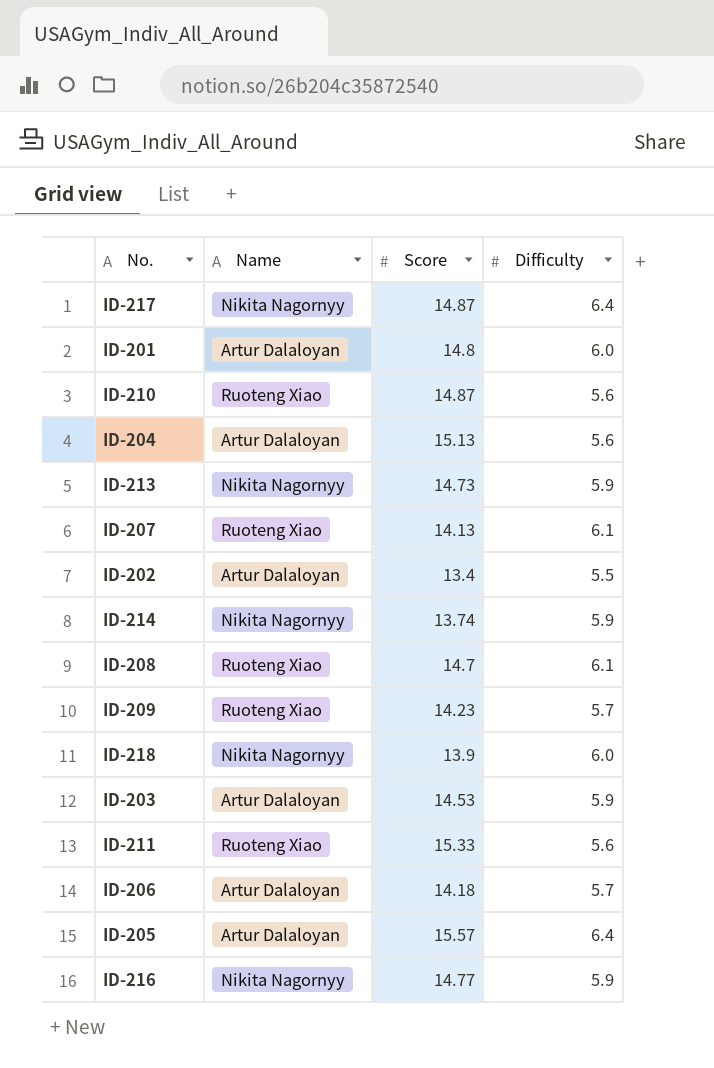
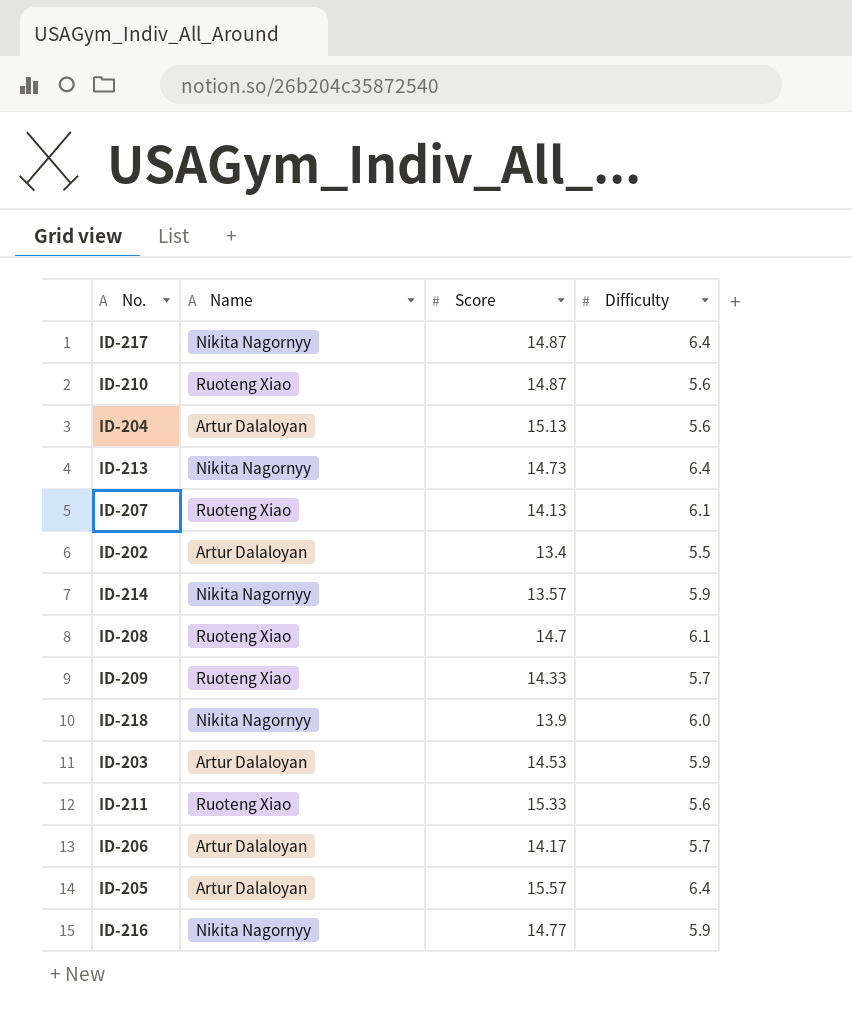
row ID-201: Artur Dalaloyan | 14.8 | 6.0 -> none
ID-213 | Difficulty: 5.9 -> 6.4
ID-214 | Score: 13.74 -> 13.57
ID-209 | Score: 14.23 -> 14.33
ID-206 | Score: 14.18 -> 14.17

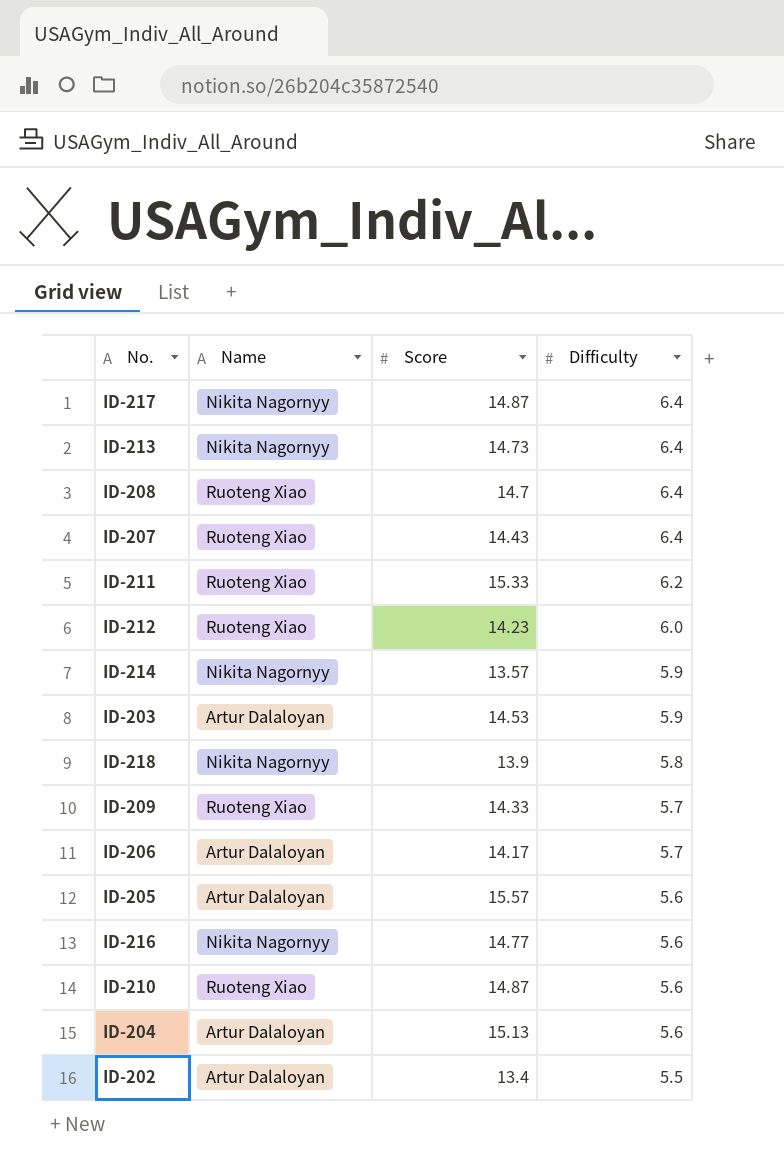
row order: none -> Difficulty descending
ID-208 | Difficulty: 6.1 -> 6.4
ID-207 | Score: 14.13 -> 14.43
ID-207 | Difficulty: 6.1 -> 6.4
ID-211 | Difficulty: 5.6 -> 6.2
row ID-212: none -> Ruoteng Xiao | 14.23 | 6.0
ID-218 | Difficulty: 6.0 -> 5.8
ID-205 | Difficulty: 6.4 -> 5.6
ID-216 | Difficulty: 5.9 -> 5.6

